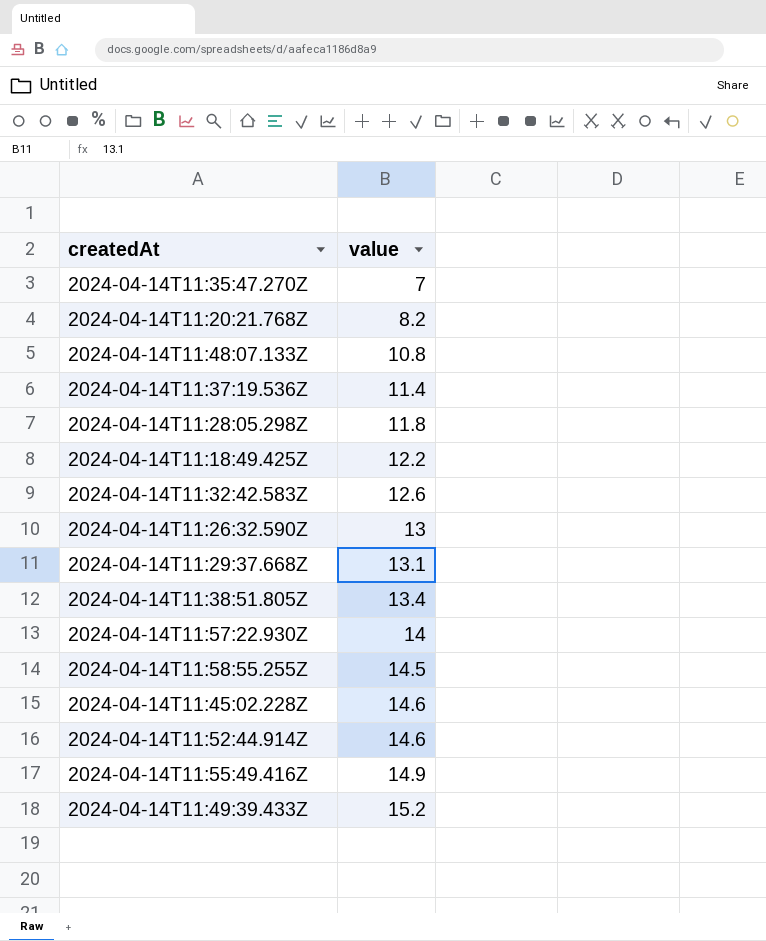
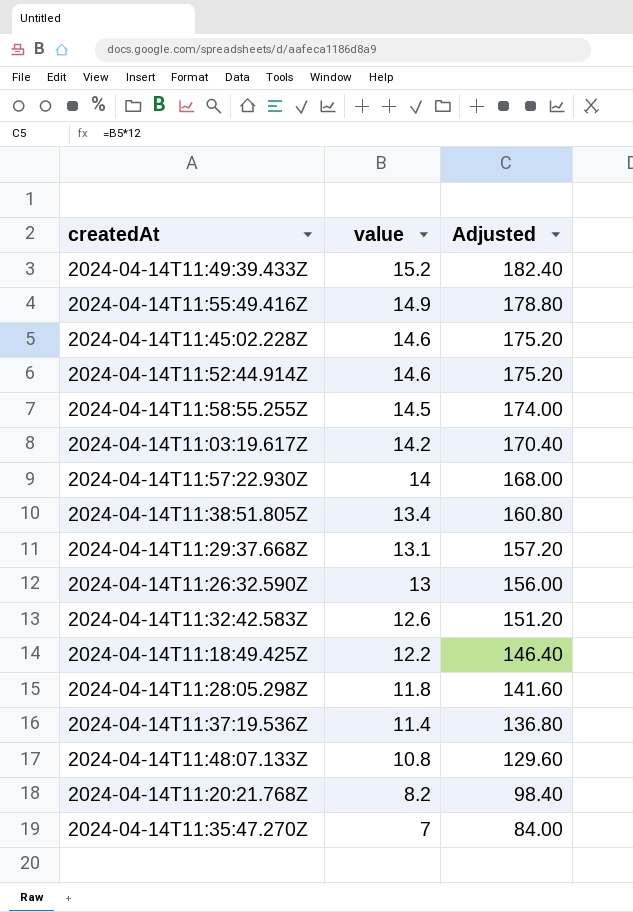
row order: value ascending -> value descending
column Adjusted | formula: none -> [value] * 12
row 2024-04-14T11:03:19.617Z: none -> 14.2 | 170.40

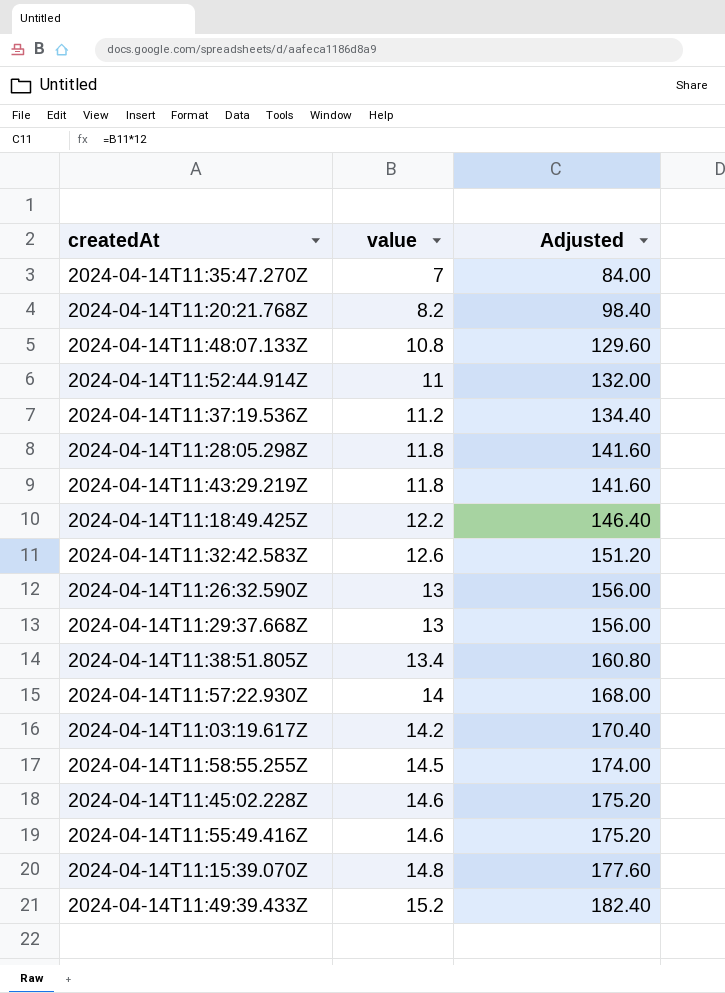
row order: value descending -> value ascending
2024-04-14T11:52:44.914Z | value: 14.6 -> 11
2024-04-14T11:52:44.914Z | Adjusted: 175.20 -> 132.00
2024-04-14T11:37:19.536Z | value: 11.4 -> 11.2
2024-04-14T11:37:19.536Z | Adjusted: 136.80 -> 134.40
row 2024-04-14T11:43:29.219Z: none -> 11.8 | 141.60
2024-04-14T11:29:37.668Z | value: 13.1 -> 13
2024-04-14T11:29:37.668Z | Adjusted: 157.20 -> 156.00
2024-04-14T11:55:49.416Z | value: 14.9 -> 14.6
2024-04-14T11:55:49.416Z | Adjusted: 178.80 -> 175.20
row 2024-04-14T11:15:39.070Z: none -> 14.8 | 177.60

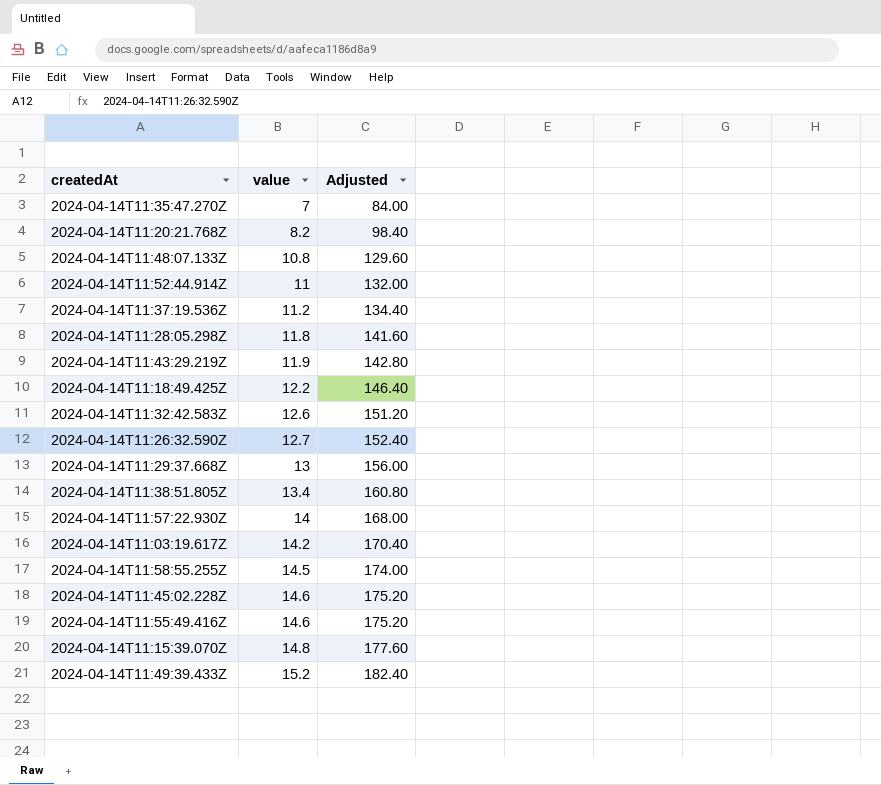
2024-04-14T11:43:29.219Z | value: 11.8 -> 11.9
2024-04-14T11:43:29.219Z | Adjusted: 141.60 -> 142.80
2024-04-14T11:26:32.590Z | value: 13 -> 12.7
2024-04-14T11:26:32.590Z | Adjusted: 156.00 -> 152.40

